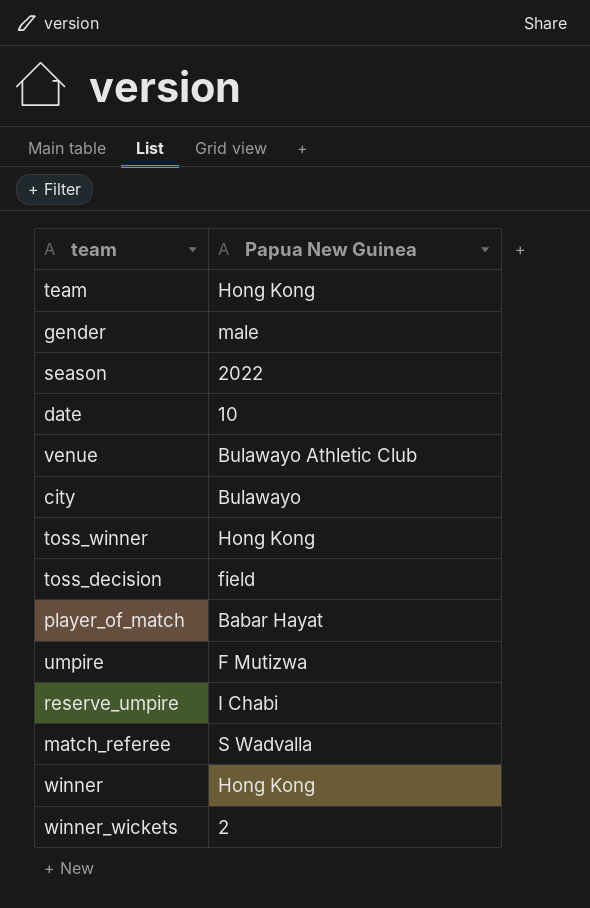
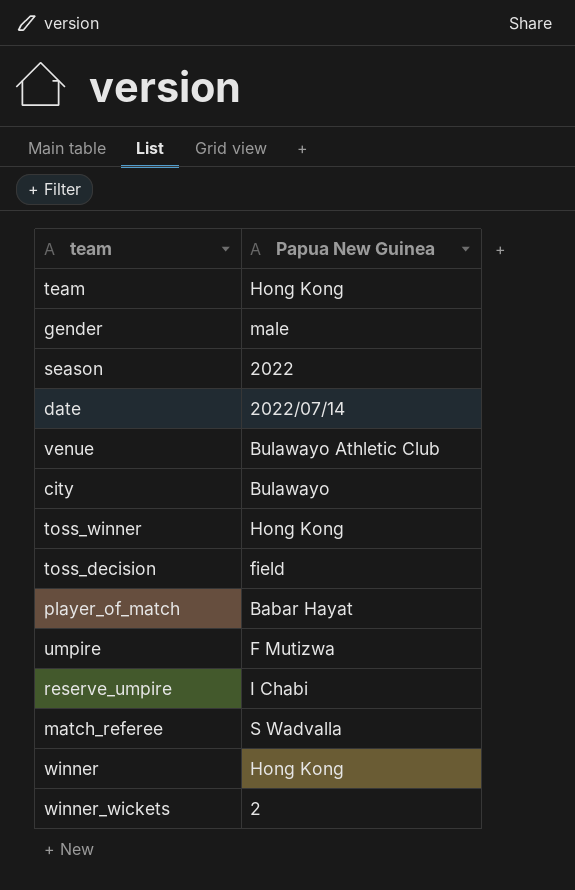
date | Papua New Guinea: 10 -> 2022/07/14

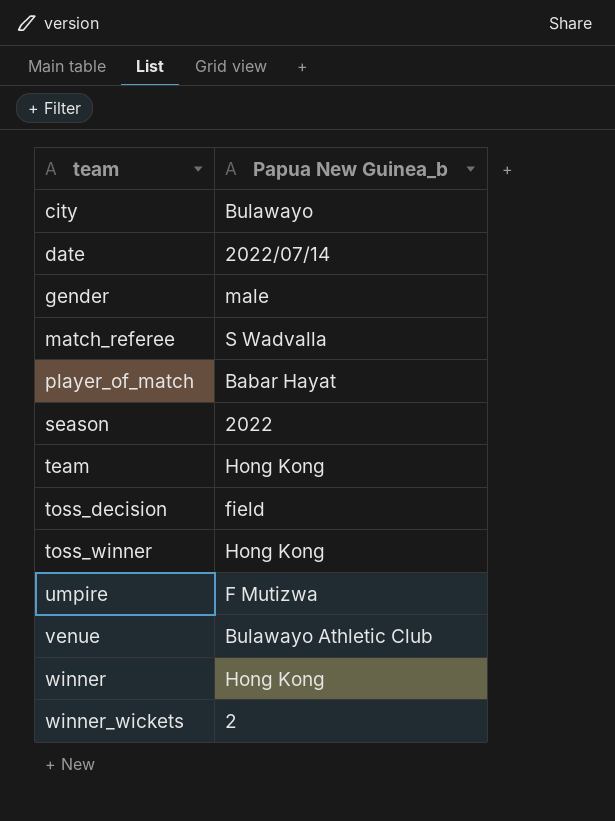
row order: none -> team ascending
column name: Papua New Guinea -> Papua New Guinea_b
row reserve_umpire: I Chabi -> none

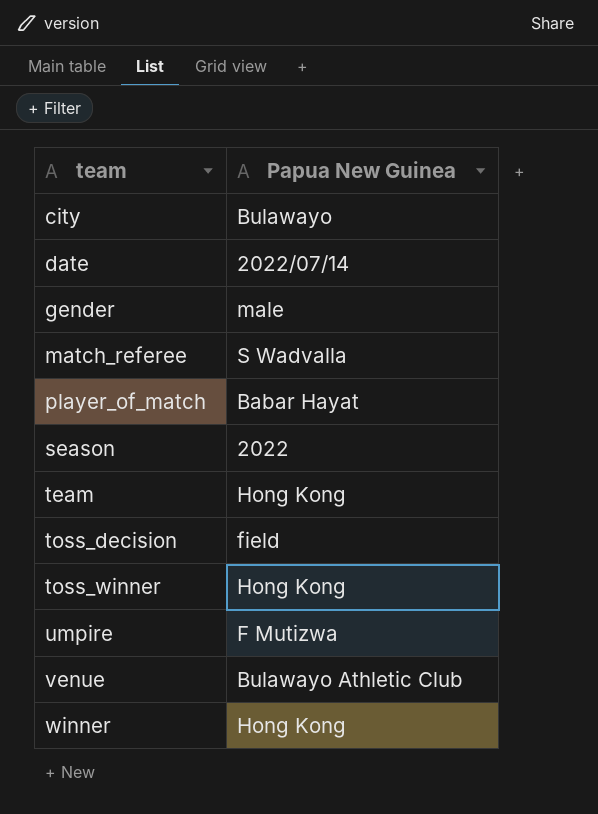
column name: Papua New Guinea_b -> Papua New Guinea
row winner_wickets: 2 -> none

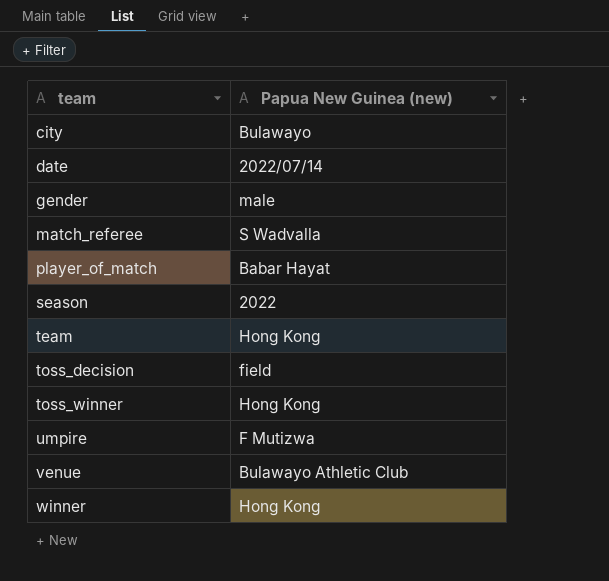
column name: Papua New Guinea -> Papua New Guinea (new)

